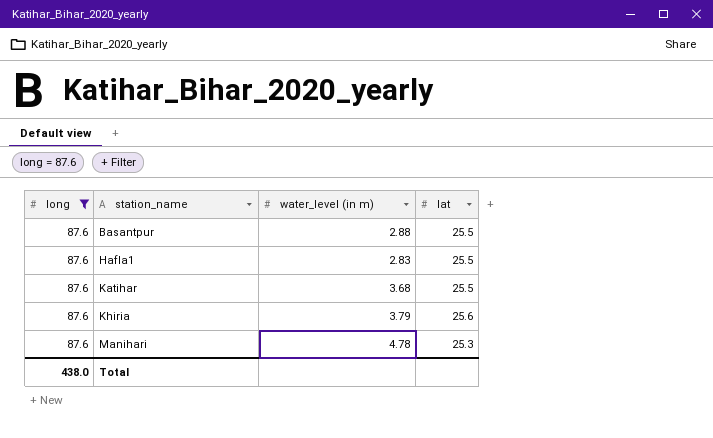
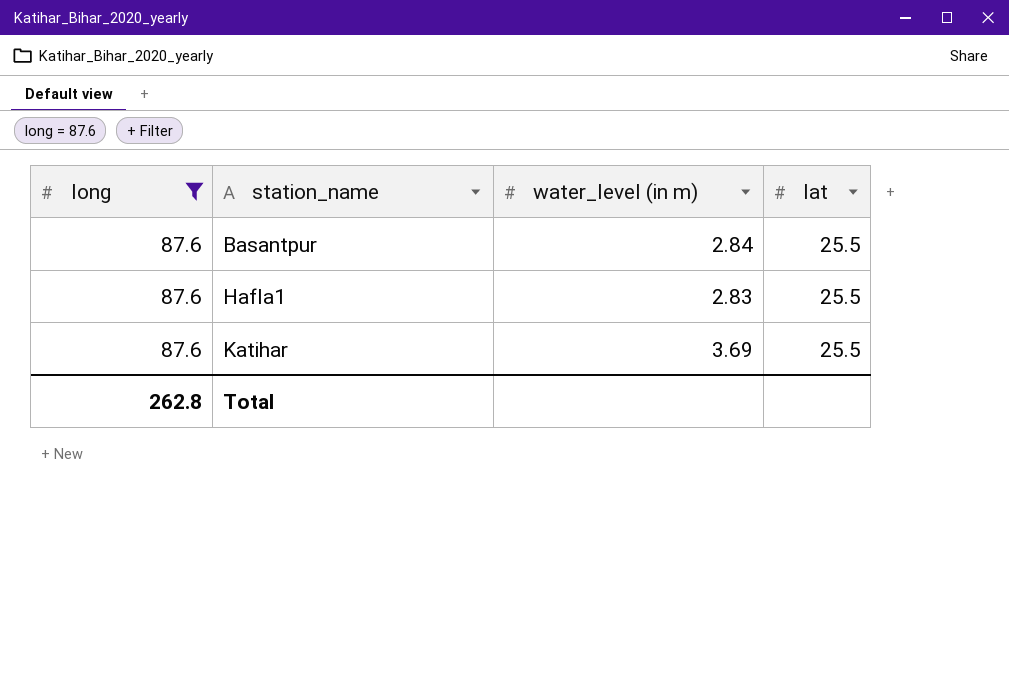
row Khiria: 87.6 | 3.79 | 25.6 -> none
row Manihari: 87.6 | 4.78 | 25.3 -> none
Basantpur | water_level (in m): 2.88 -> 2.84
Katihar | water_level (in m): 3.68 -> 3.69
Total | long: 438.0 -> 262.8

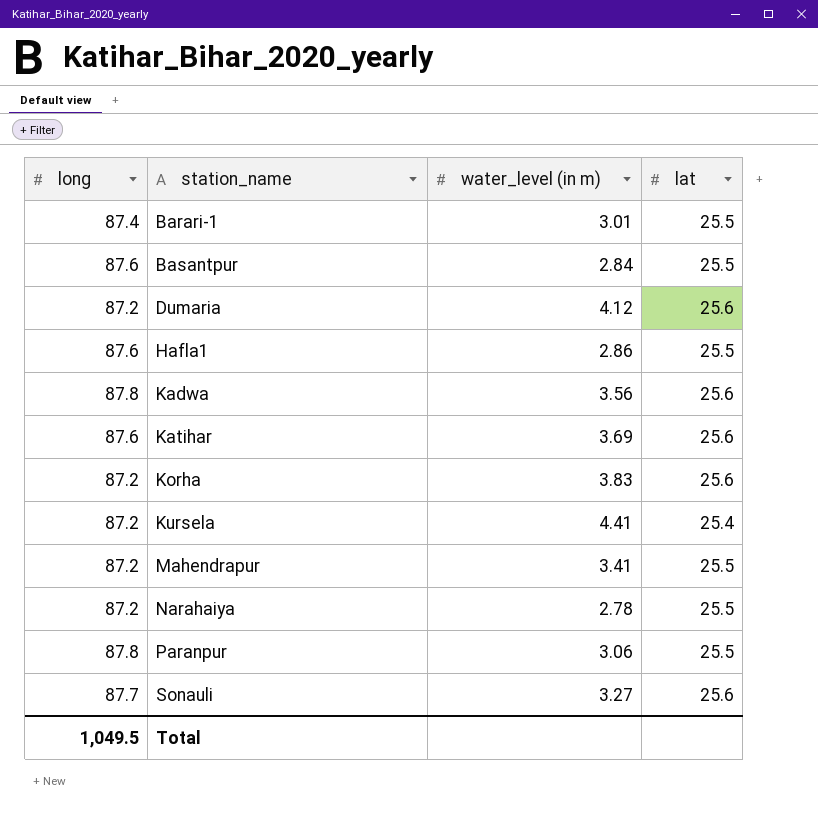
filter: long = 87.6 -> none
Hafla1 | water_level (in m): 2.83 -> 2.86
Katihar | lat: 25.5 -> 25.6
Total | long: 262.8 -> 1,049.5

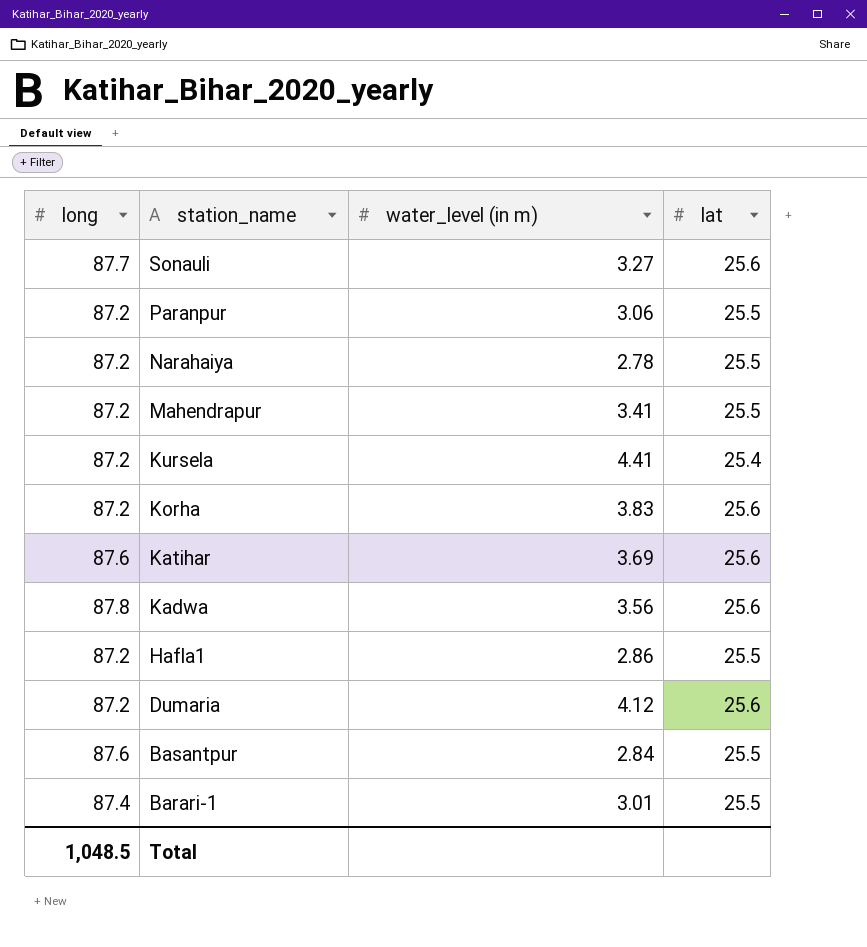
row order: station_name ascending -> station_name descending
Paranpur | long: 87.8 -> 87.2
Hafla1 | long: 87.6 -> 87.2
Total | long: 1,049.5 -> 1,048.5

